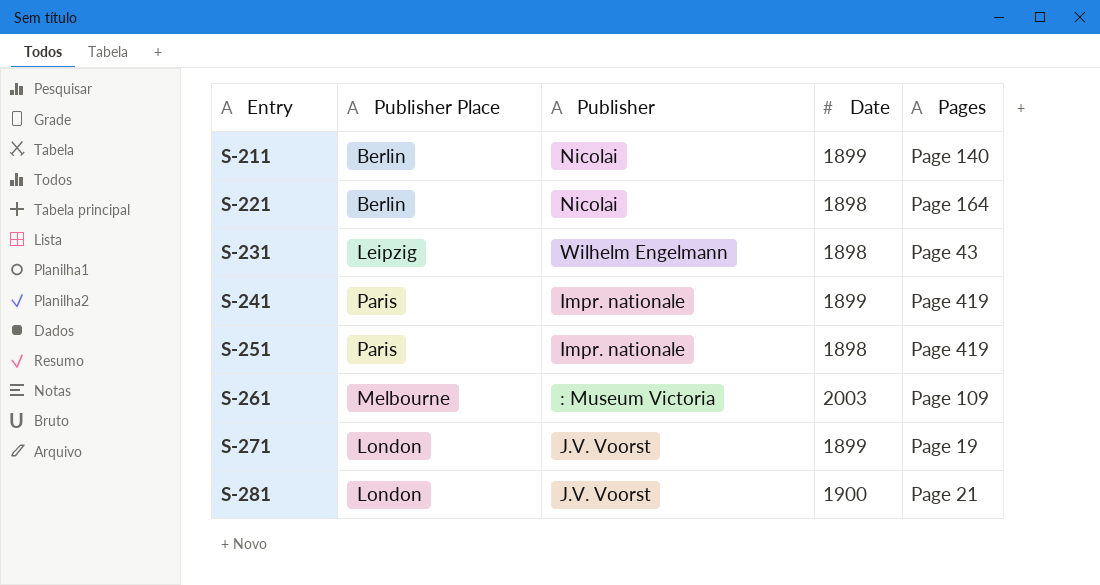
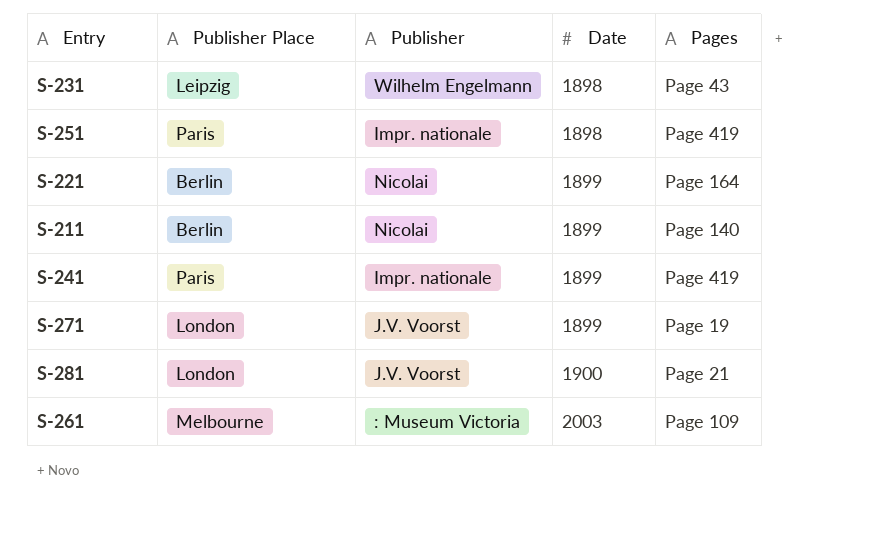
row order: Entry ascending -> Date ascending
S-221 | Date: 1898 -> 1899

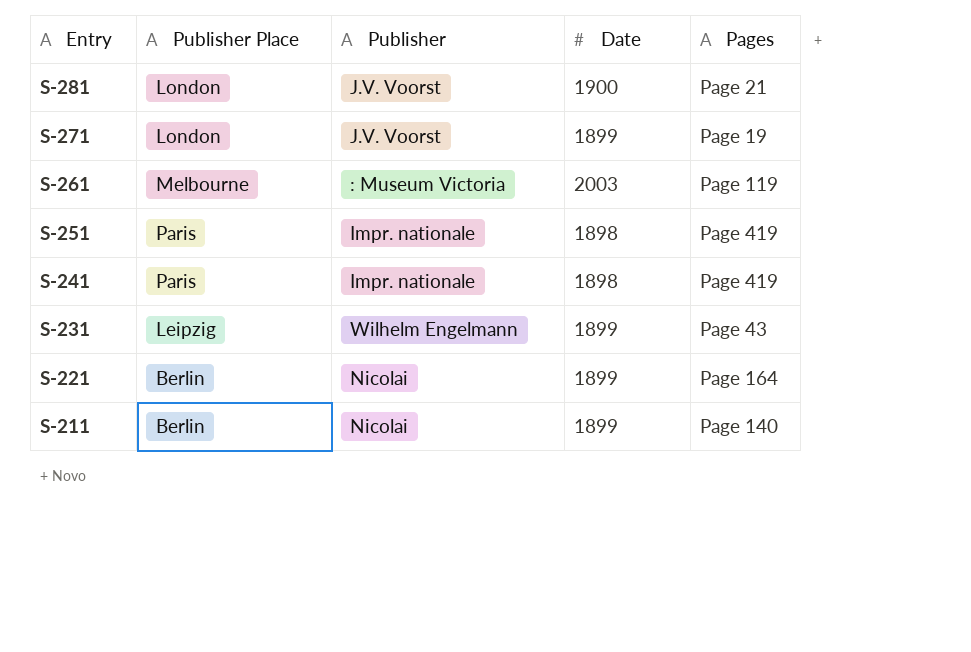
row order: Date ascending -> Entry descending
S-261 | Pages: Page 109 -> Page 119
S-241 | Date: 1899 -> 1898
S-231 | Date: 1898 -> 1899

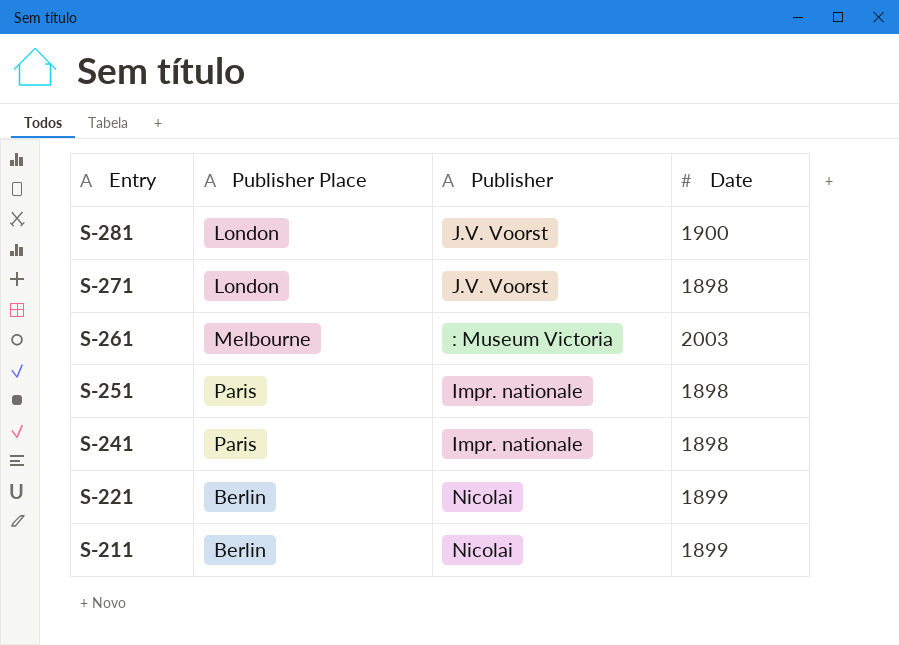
column Pages | position: 5 -> none
row S-231: Leipzig | Wilhelm Engelmann | 1899 | Page 43 -> none
S-271 | Date: 1899 -> 1898

